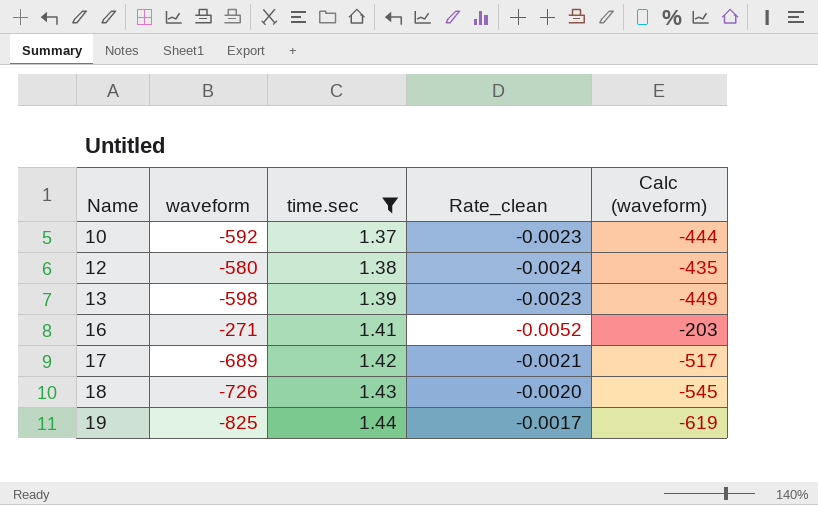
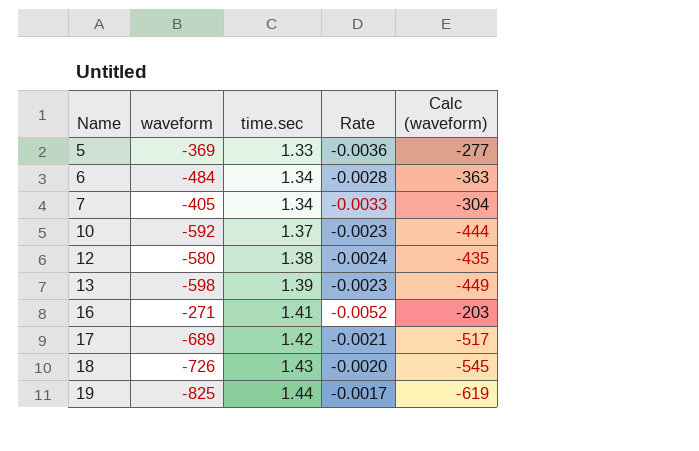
filter: time.sec >= 1.37 -> none
column name: Rate_clean -> Rate

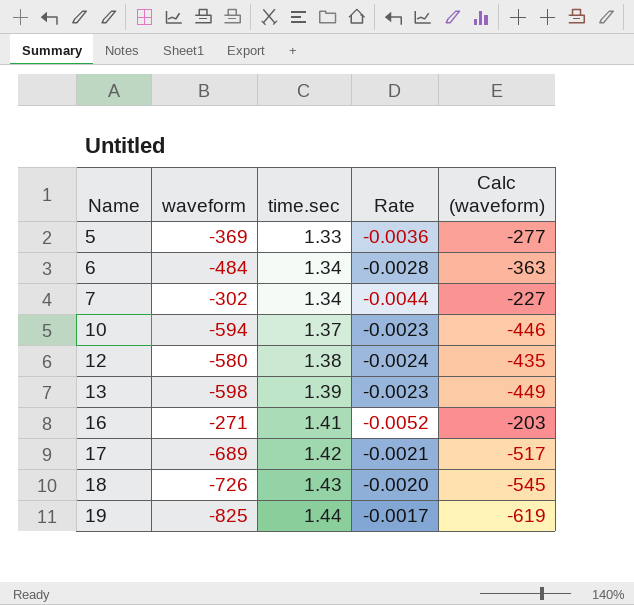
7 | waveform: -405 -> -302
7 | Rate: -0.0033 -> -0.0044
7 | Calc (waveform): -304 -> -227
10 | waveform: -592 -> -594
10 | Calc (waveform): -444 -> -446

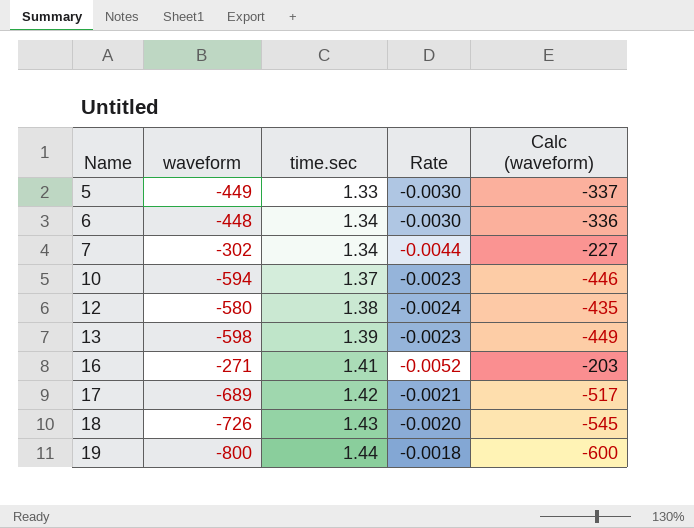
5 | waveform: -369 -> -449
5 | Rate: -0.0036 -> -0.0030
5 | Calc (waveform): -277 -> -337
6 | waveform: -484 -> -448
6 | Rate: -0.0028 -> -0.0030
6 | Calc (waveform): -363 -> -336
19 | waveform: -825 -> -800
19 | Rate: -0.0017 -> -0.0018
19 | Calc (waveform): -619 -> -600

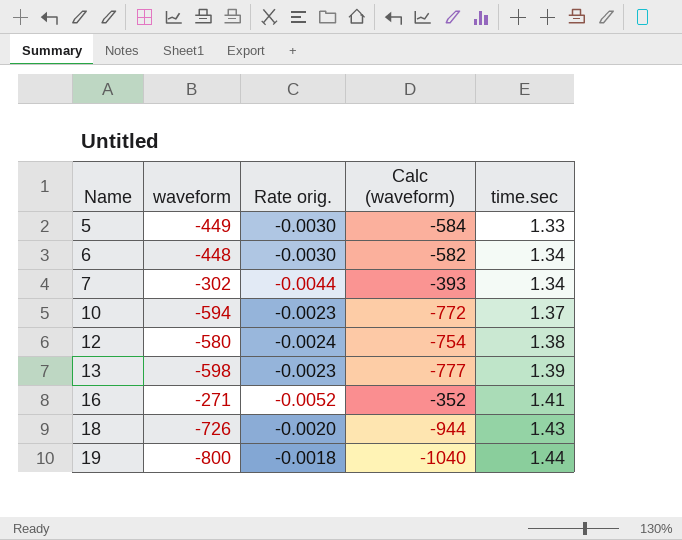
column name: Rate -> Rate orig.
column Calc (waveform) | formula: [waveform] * 0.75 -> [waveform] * 1.3
column time.sec | position: 3 -> 5
row 17: -689 | 1.42 | -0.0021 | -517 -> none

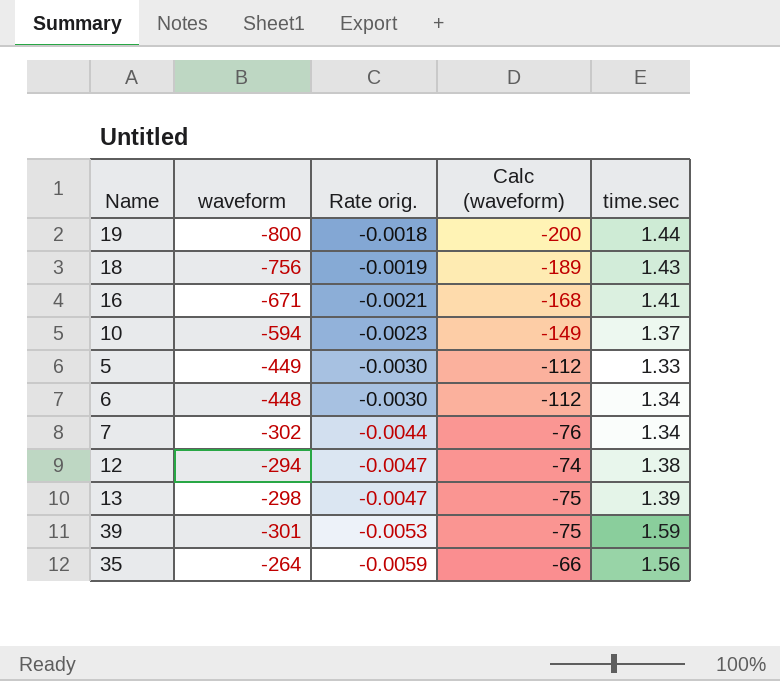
row order: Name ascending -> Rate orig. descending
column Calc (waveform) | formula: [waveform] * 1.3 -> [waveform] * 0.25
18 | waveform: -726 -> -756
18 | Rate orig.: -0.0020 -> -0.0019
16 | waveform: -271 -> -671
16 | Rate orig.: -0.0052 -> -0.0021
12 | waveform: -580 -> -294
12 | Rate orig.: -0.0024 -> -0.0047
13 | waveform: -598 -> -298
13 | Rate orig.: -0.0023 -> -0.0047
row 39: none -> -301 | -0.0053 | -75 | 1.59
row 35: none -> -264 | -0.0059 | -66 | 1.56

